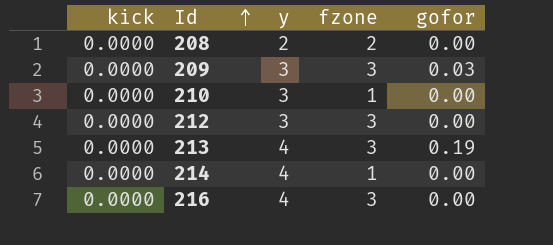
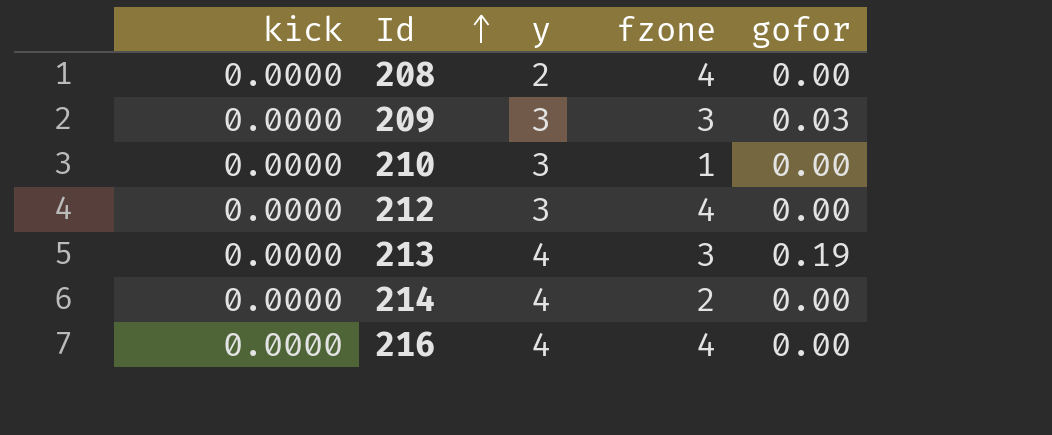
208 | fzone: 2 -> 4
212 | fzone: 3 -> 4
214 | fzone: 1 -> 2
216 | fzone: 3 -> 4

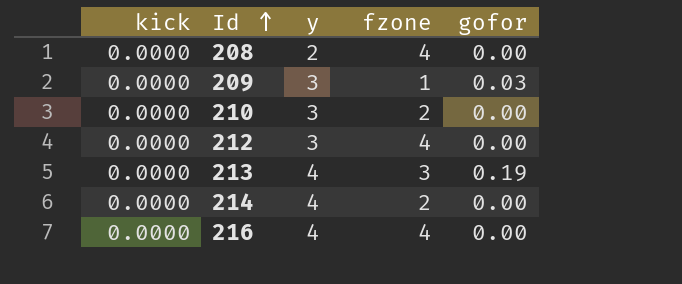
209 | fzone: 3 -> 1
210 | fzone: 1 -> 2

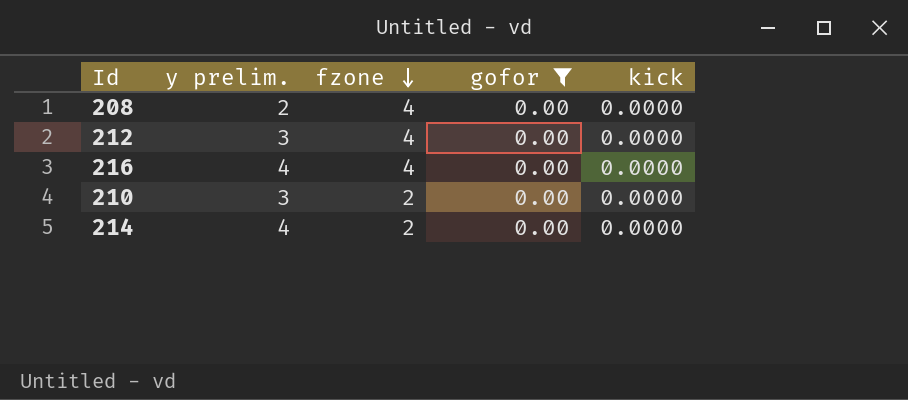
filter: none -> gofor = 0.00
row order: Id ascending -> fzone descending
column name: y -> y prelim.
column kick | position: 1 -> 5

